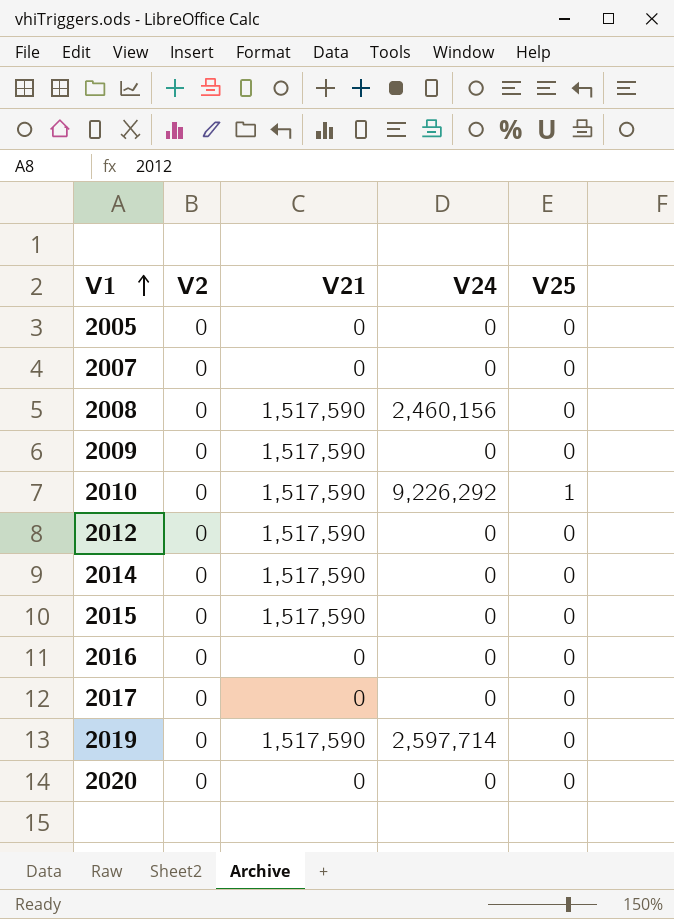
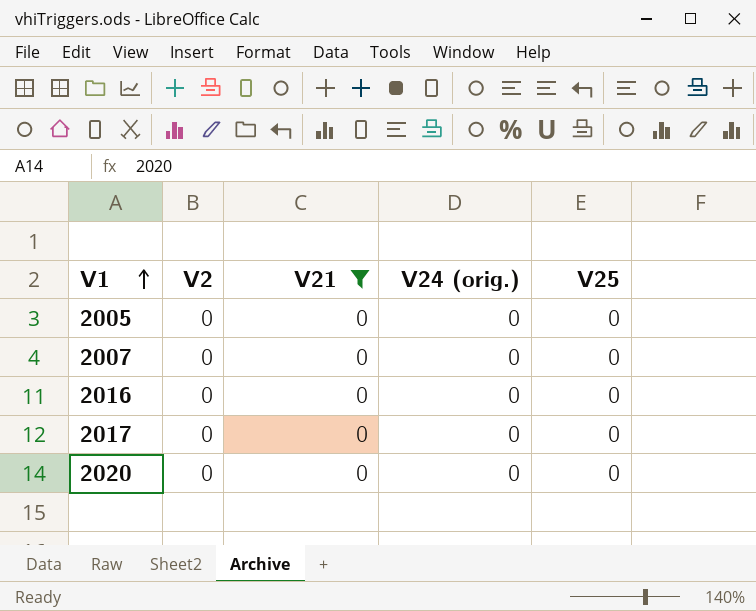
filter: none -> V21 = 0
column name: V24 -> V24 (orig.)

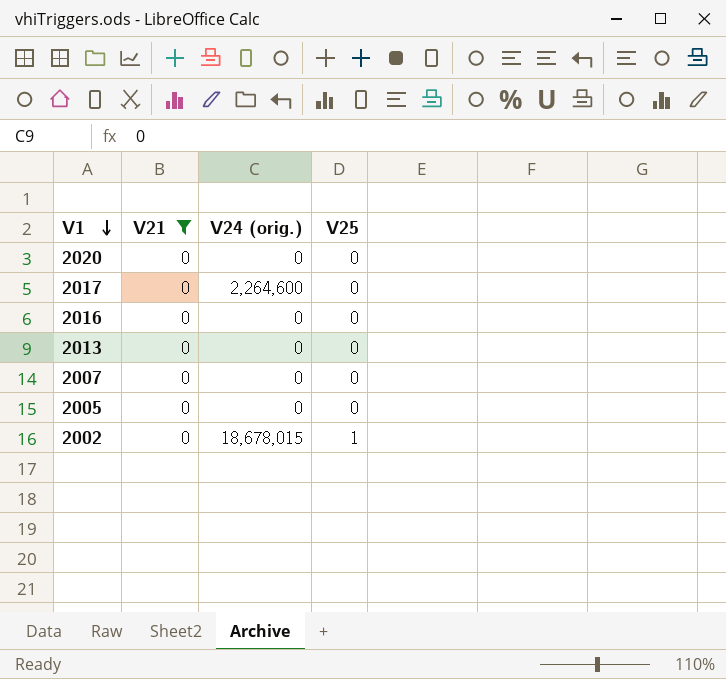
row order: V1 ascending -> V1 descending
column V2 | position: 2 -> none
2017 | V24 (orig.): 0 -> 2,264,600
row 2013: none -> 0 | 0 | 0
row 2002: none -> 0 | 18,678,015 | 1

